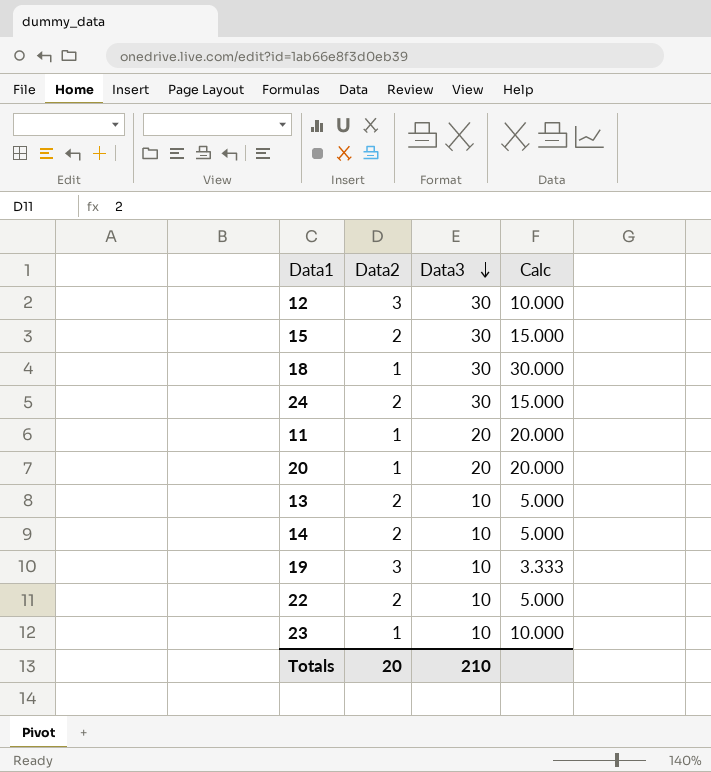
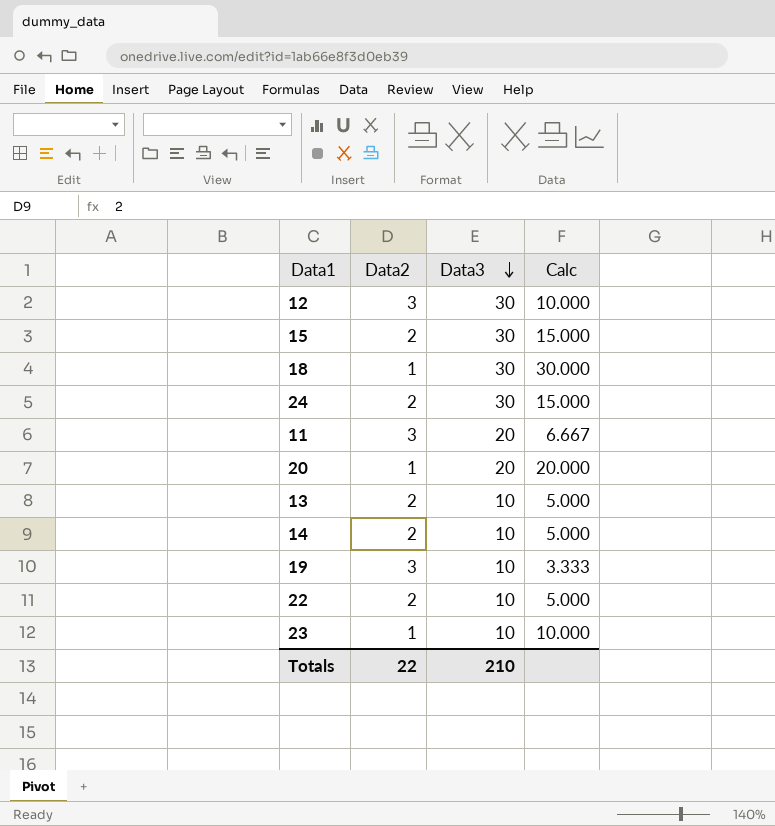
11 | Data2: 1 -> 3
11 | Calc: 20.000 -> 6.667
Totals | Data2: 20 -> 22

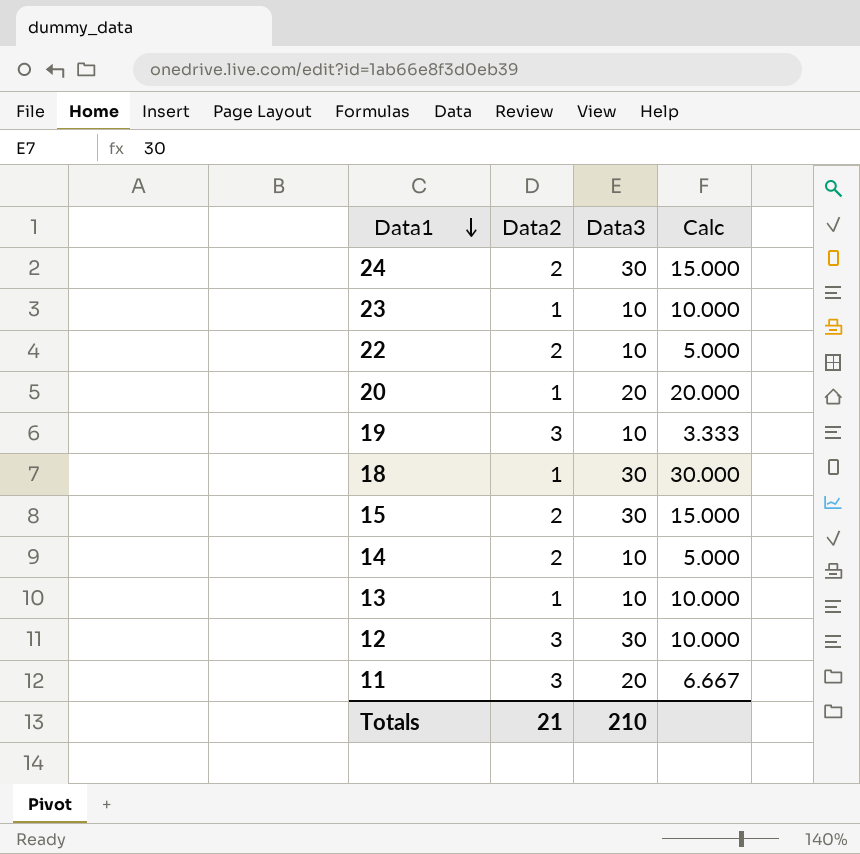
row order: Data3 descending -> Data1 descending
13 | Data2: 2 -> 1
13 | Calc: 5.000 -> 10.000
Totals | Data2: 22 -> 21

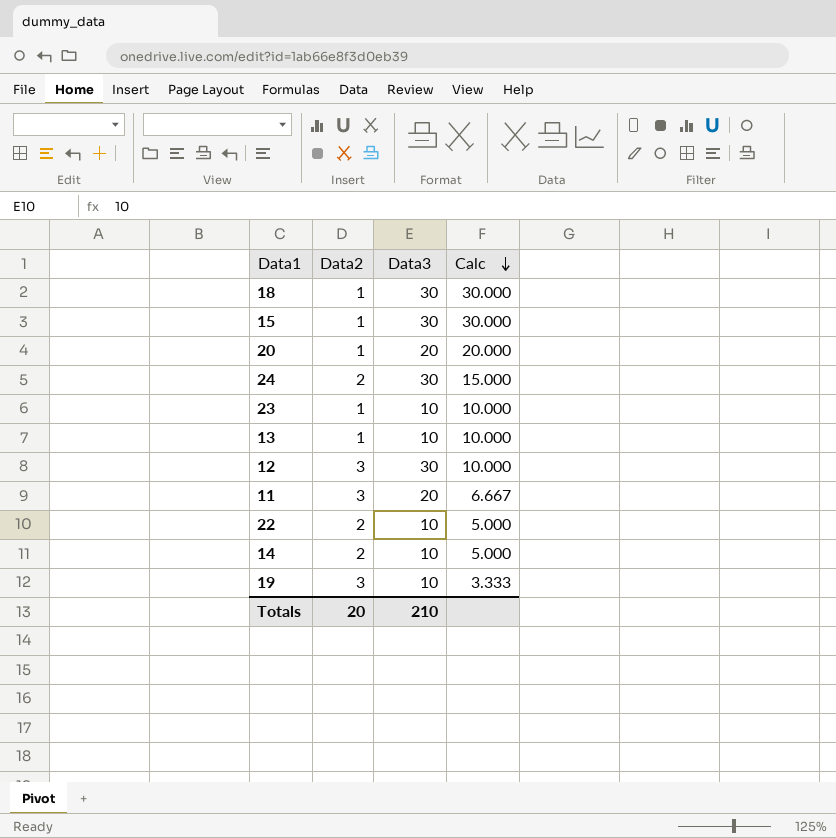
row order: Data1 descending -> Calc descending
15 | Data2: 2 -> 1
15 | Calc: 15.000 -> 30.000
Totals | Data2: 21 -> 20

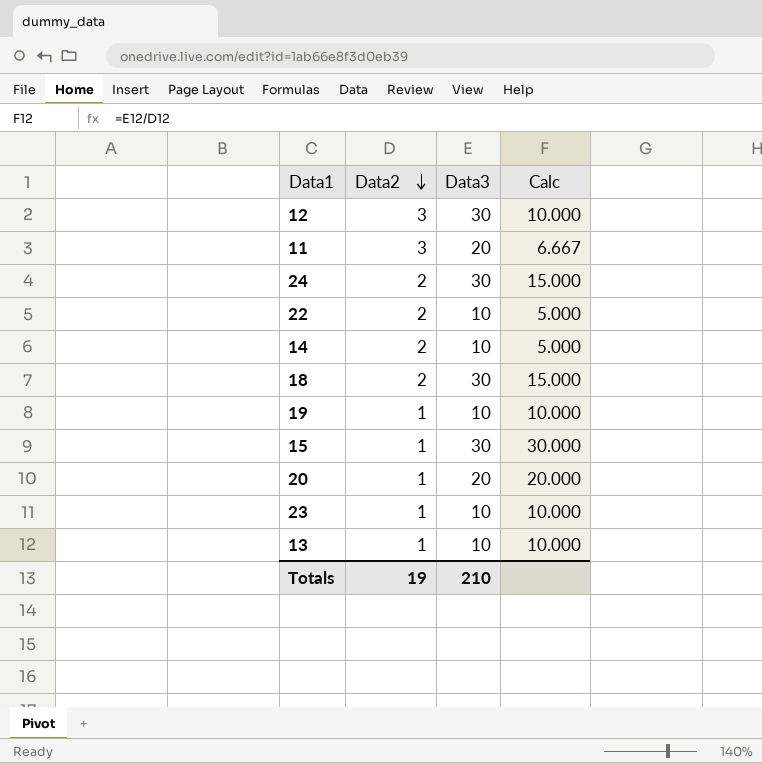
row order: Calc descending -> Data2 descending
18 | Data2: 1 -> 2
18 | Calc: 30.000 -> 15.000
19 | Data2: 3 -> 1
19 | Calc: 3.333 -> 10.000
Totals | Data2: 20 -> 19

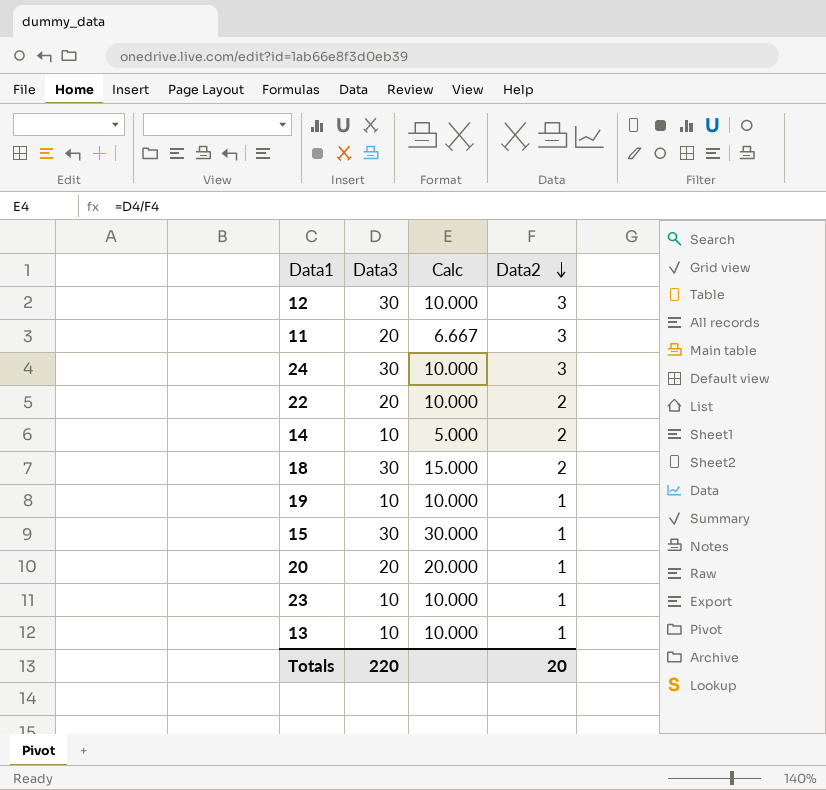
column Data2 | position: 2 -> 4
24 | Calc: 15.000 -> 10.000
24 | Data2: 2 -> 3
22 | Data3: 10 -> 20
22 | Calc: 5.000 -> 10.000
Totals | Data3: 210 -> 220
Totals | Data2: 19 -> 20

